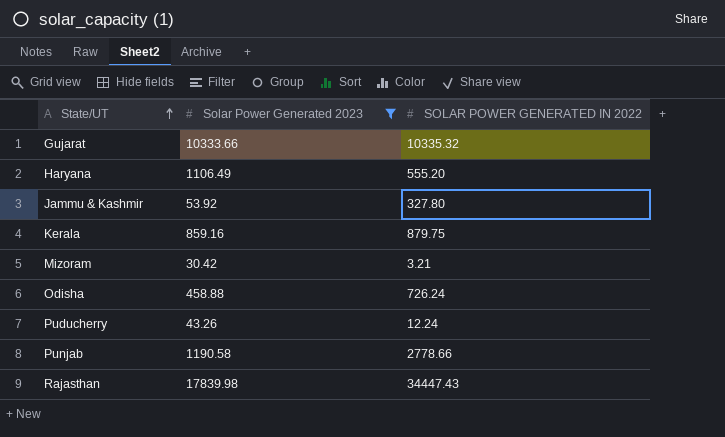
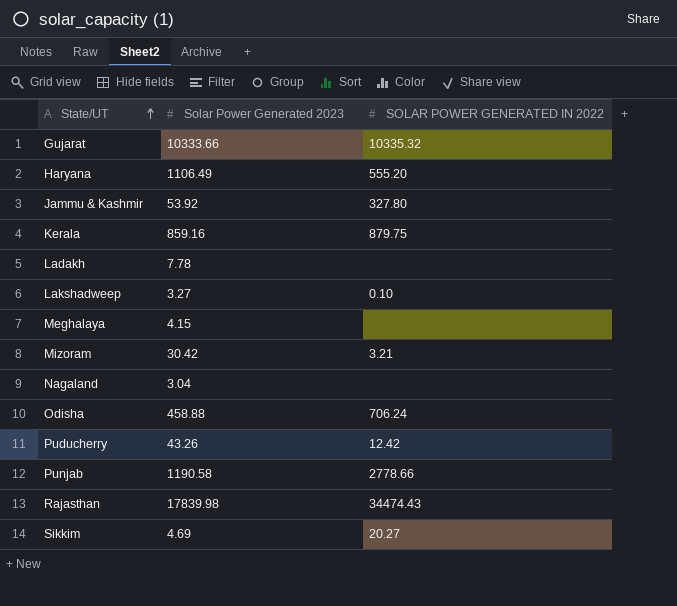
filter: Solar Power Generated 2023 >= 30.42 -> none
Odisha | SOLAR POWER GENERATED IN 2022: 726.24 -> 706.24
Puducherry | SOLAR POWER GENERATED IN 2022: 12.24 -> 12.42
Rajasthan | SOLAR POWER GENERATED IN 2022: 34447.43 -> 34474.43

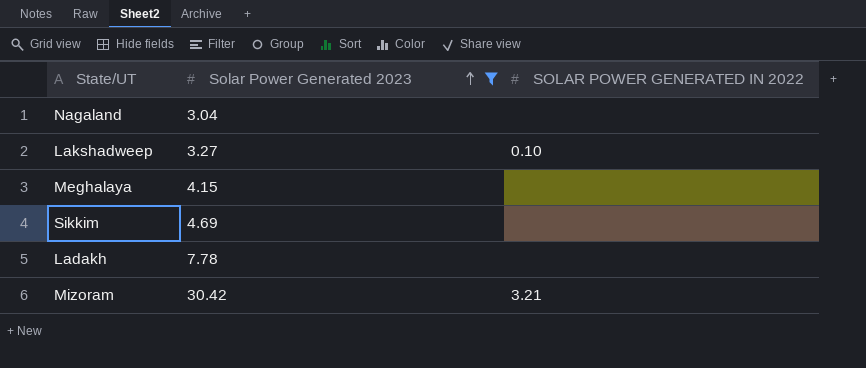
filter: none -> Solar Power Generated 2023 <= 30.42
row order: State/UT ascending -> Solar Power Generated 2023 ascending
Sikkim | SOLAR POWER GENERATED IN 2022: 20.27 -> none

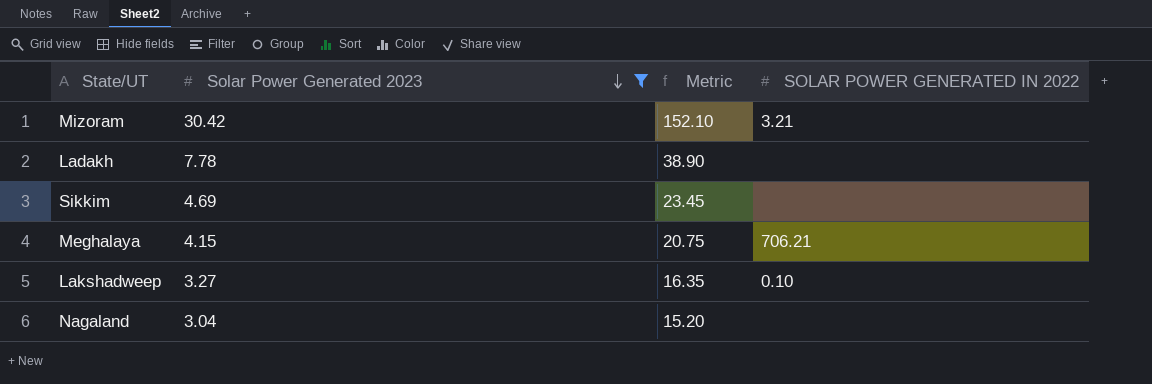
row order: Solar Power Generated 2023 ascending -> Solar Power Generated 2023 descending
column Metric | formula: none -> [Solar Power Generated 2023] * 5
Meghalaya | SOLAR POWER GENERATED IN 2022: none -> 706.21

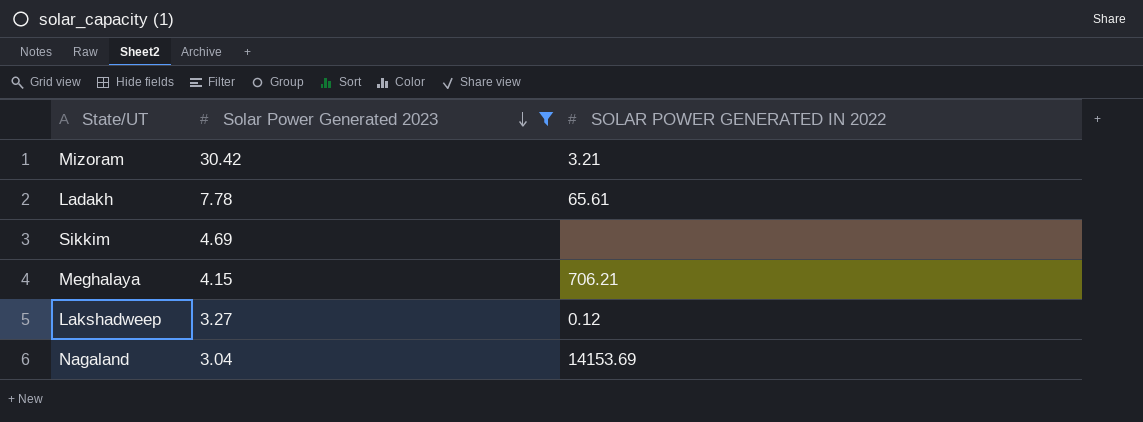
column Metric | formula: [Solar Power Generated 2023] * 5 -> none
Ladakh | SOLAR POWER GENERATED IN 2022: none -> 65.61
Lakshadweep | SOLAR POWER GENERATED IN 2022: 0.10 -> 0.12
Nagaland | SOLAR POWER GENERATED IN 2022: none -> 14153.69

